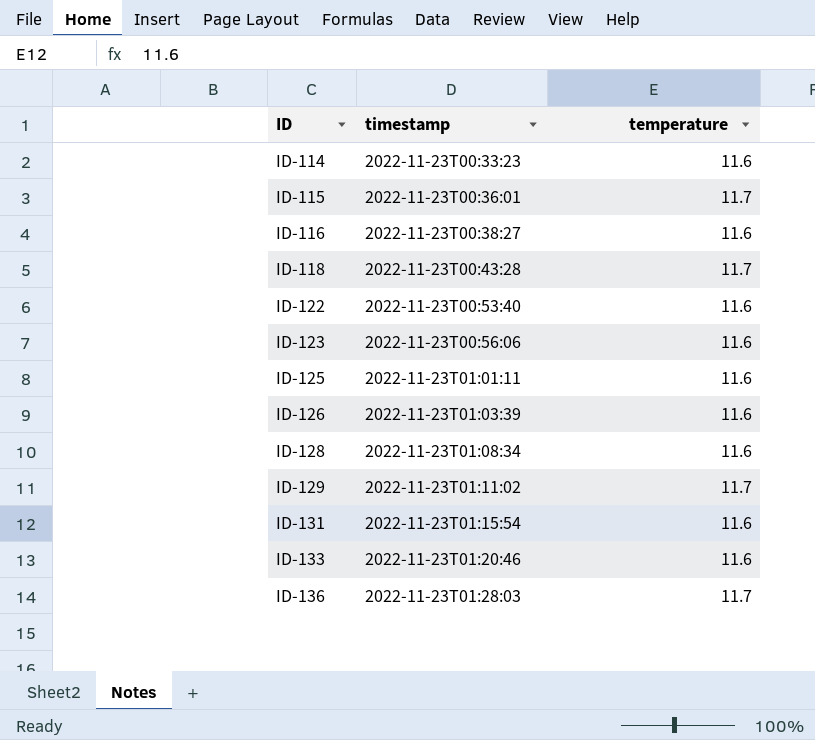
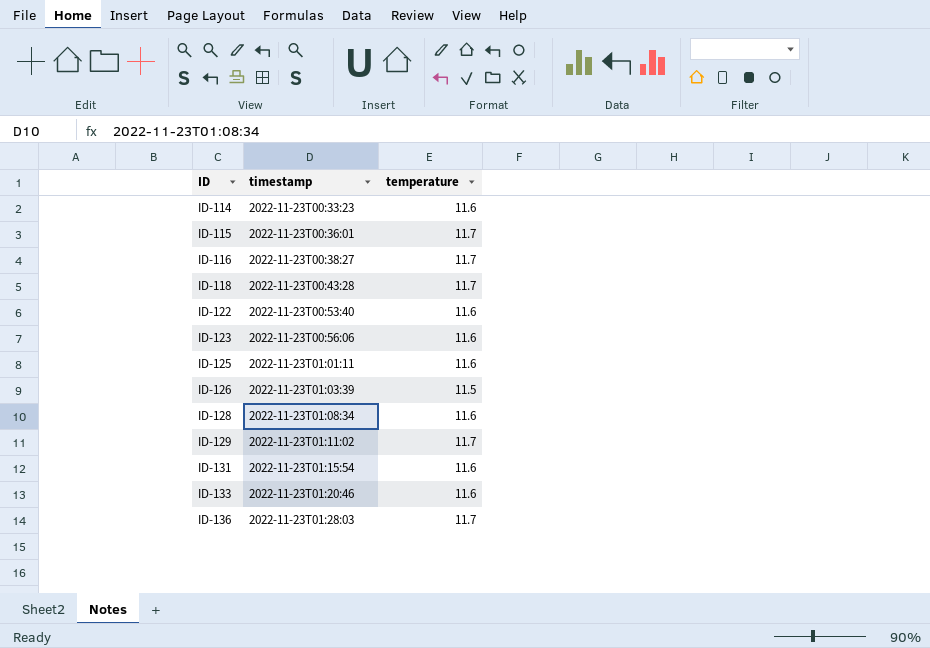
ID-116 | temperature: 11.6 -> 11.7
ID-126 | temperature: 11.6 -> 11.5

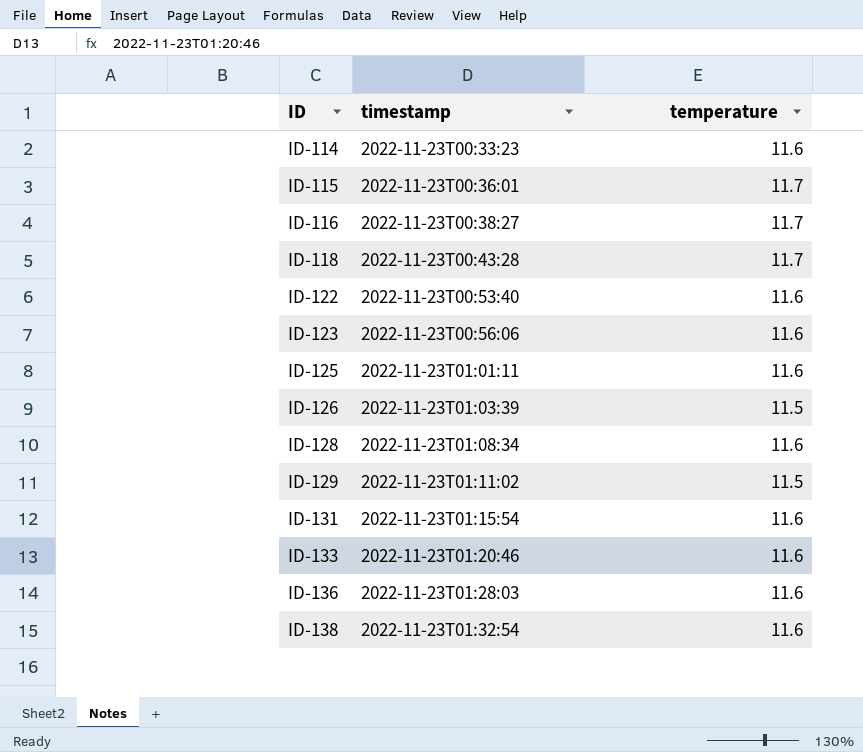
ID-129 | temperature: 11.7 -> 11.5
ID-136 | temperature: 11.7 -> 11.6
row ID-138: none -> 2022-11-23T01:32:54 | 11.6

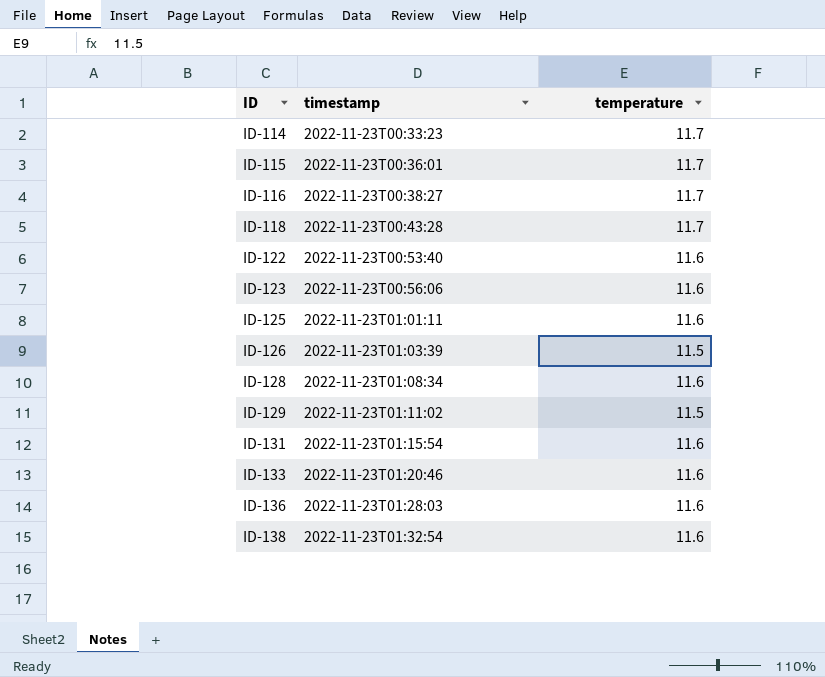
ID-114 | temperature: 11.6 -> 11.7

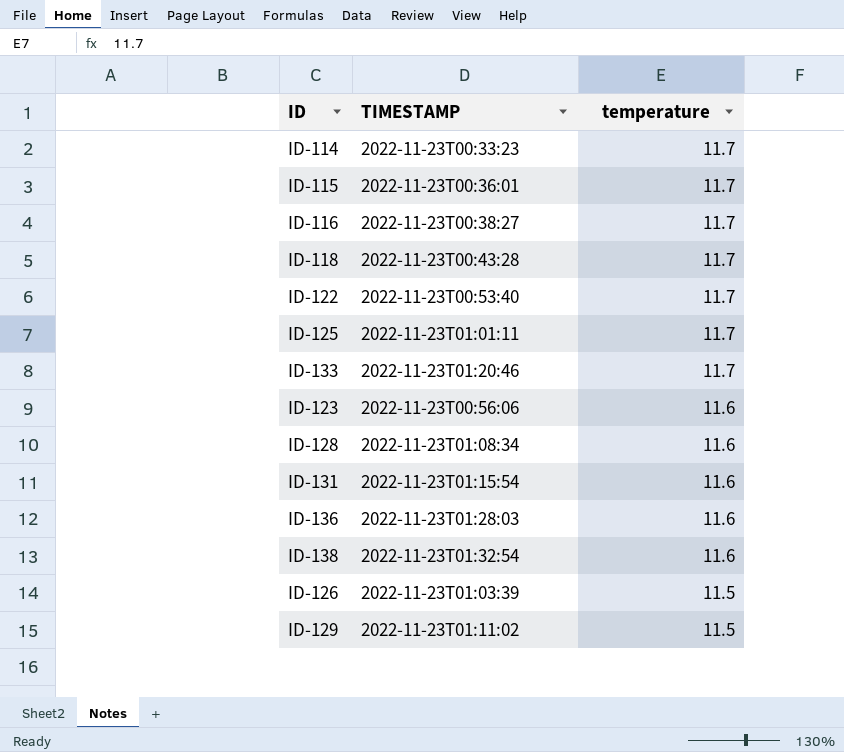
row order: ID ascending -> temperature descending
column name: timestamp -> TIMESTAMP
ID-122 | temperature: 11.6 -> 11.7
ID-125 | temperature: 11.6 -> 11.7
ID-133 | temperature: 11.6 -> 11.7

